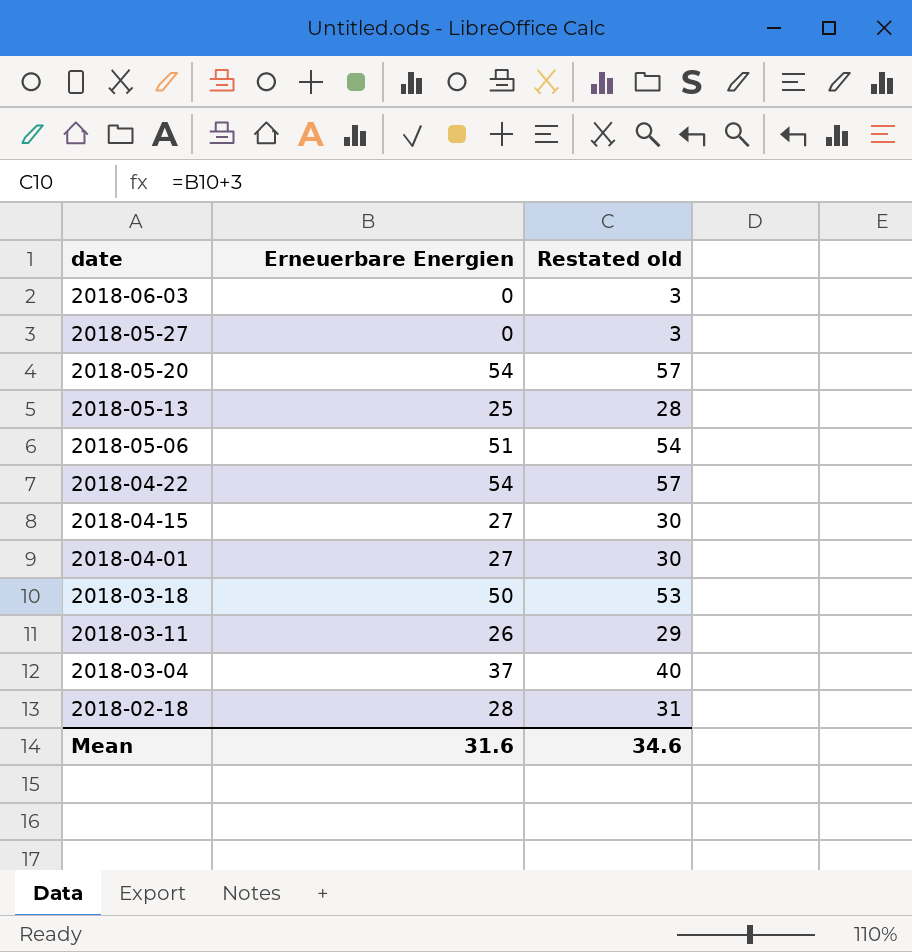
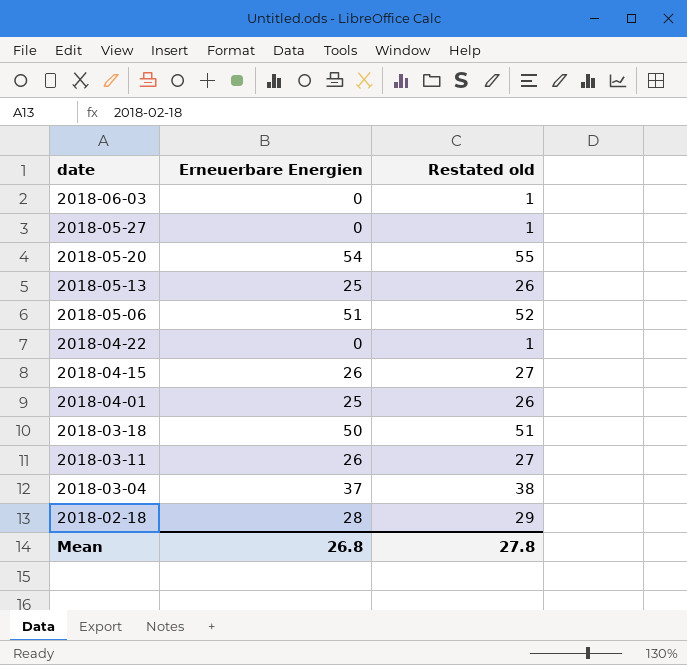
column Restated old | formula: [Erneuerbare Energien] + 3 -> [Erneuerbare Energien] + 1
2018-04-22 | Erneuerbare Energien: 54 -> 0
2018-04-15 | Erneuerbare Energien: 27 -> 26
2018-04-01 | Erneuerbare Energien: 27 -> 25
Mean | Erneuerbare Energien: 31.6 -> 26.8
Mean | Restated old: 34.6 -> 27.8

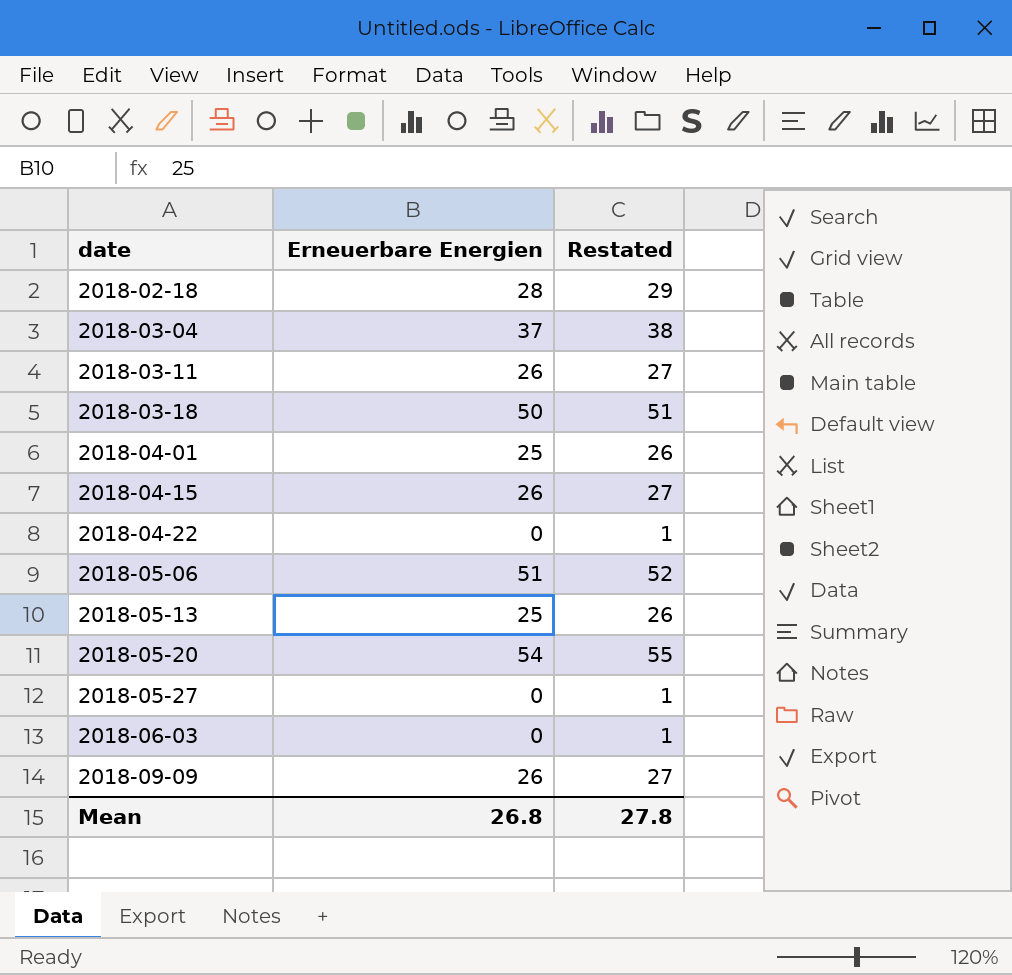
row order: date descending -> date ascending
column name: Restated old -> Restated
row 2018-09-09: none -> 26 | 27

